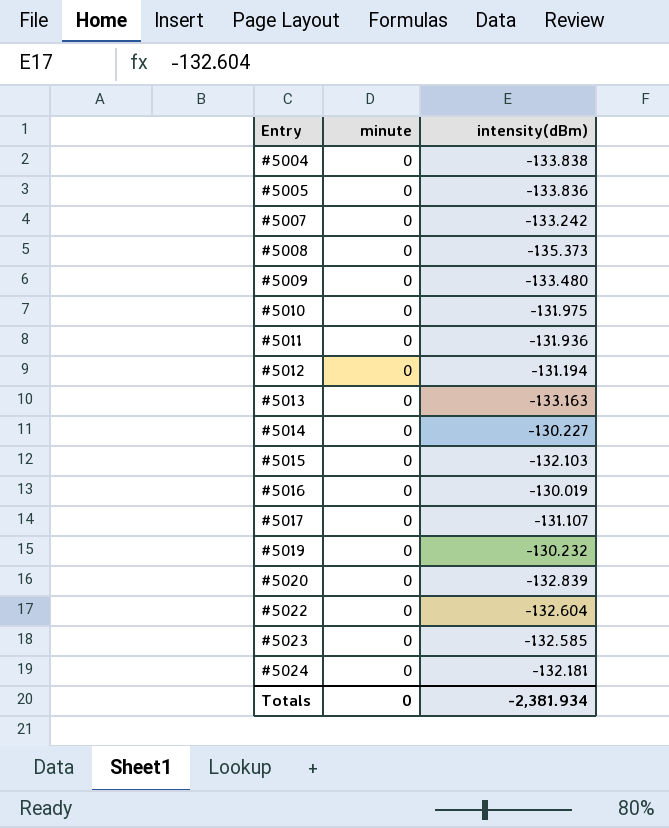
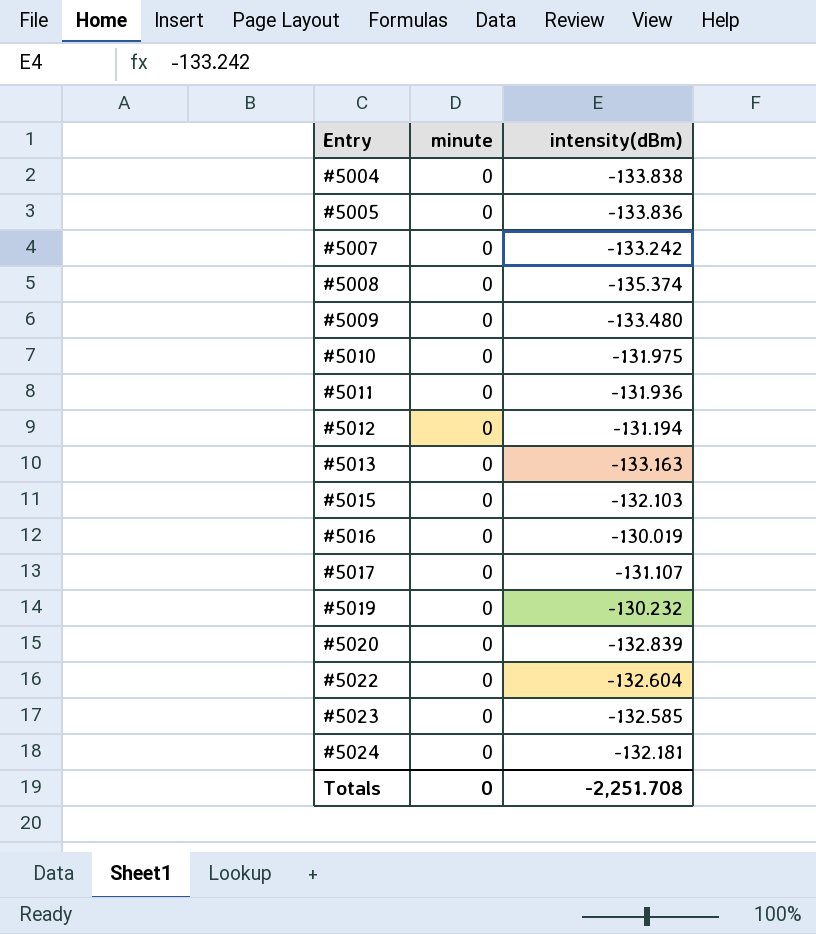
row #5014: 0 | -130.227 -> none
#5008 | intensity(dBm): -135.373 -> -135.374
Totals | intensity(dBm): -2,381.934 -> -2,251.708

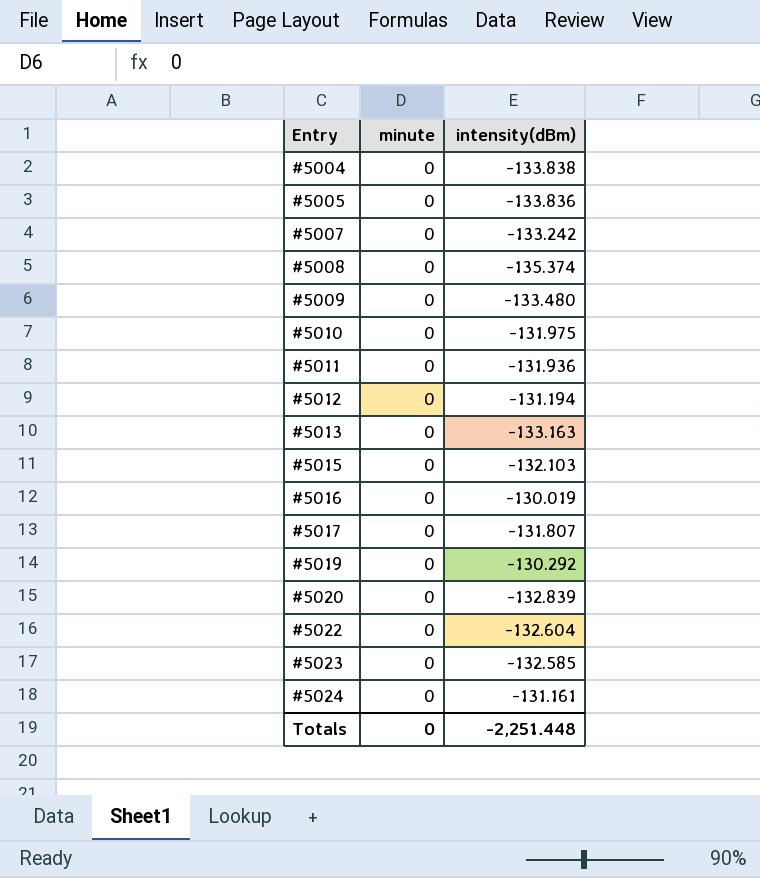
#5017 | intensity(dBm): -131.107 -> -131.807
#5019 | intensity(dBm): -130.232 -> -130.292
#5024 | intensity(dBm): -132.181 -> -131.161
Totals | intensity(dBm): -2,251.708 -> -2,251.448

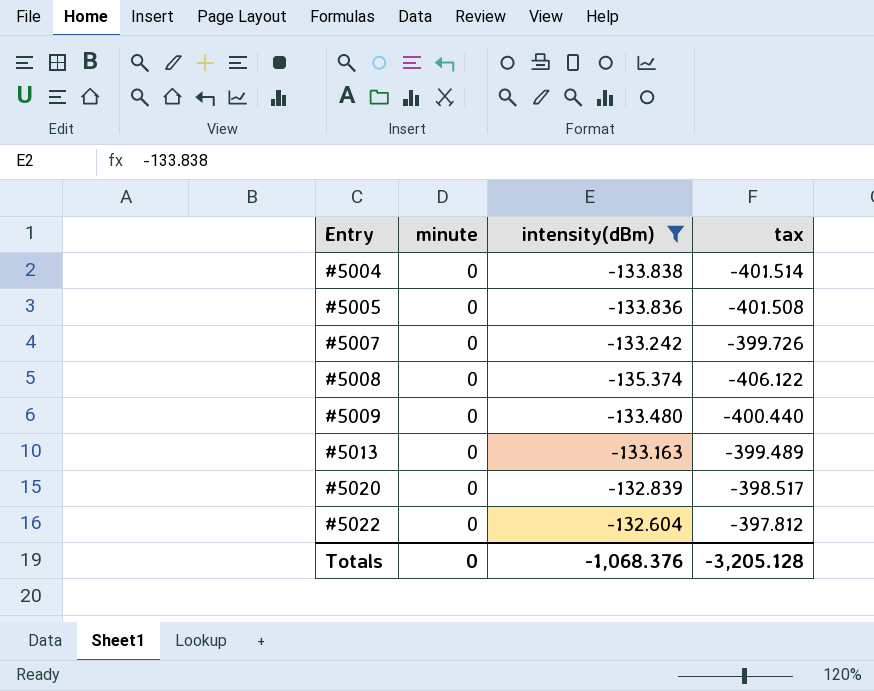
filter: none -> intensity(dBm) <= -132.604
column tax | formula: none -> [intensity(dBm)] * 3
Totals | intensity(dBm): -2,251.448 -> -1,068.376

